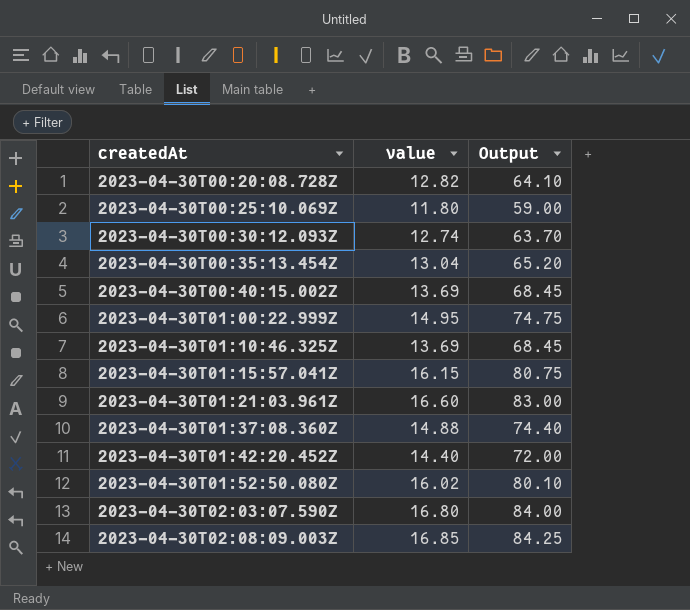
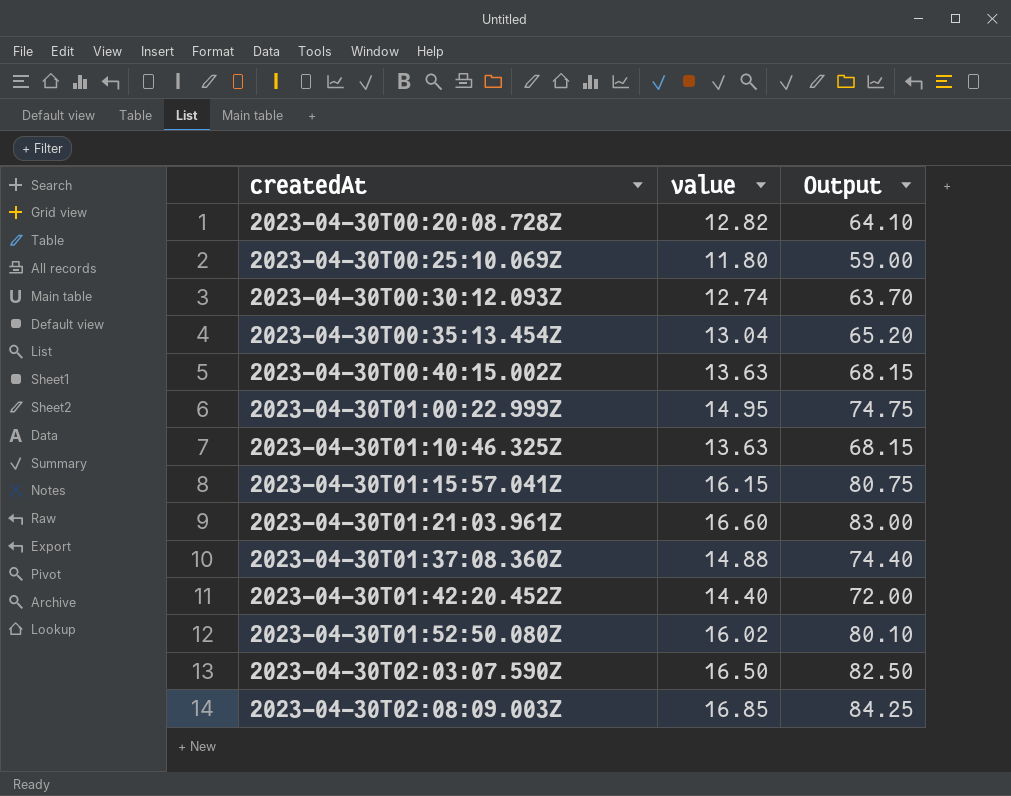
2023-04-30T00:40:15.002Z | value: 13.69 -> 13.63
2023-04-30T00:40:15.002Z | Output: 68.45 -> 68.15
2023-04-30T01:10:46.325Z | value: 13.69 -> 13.63
2023-04-30T01:10:46.325Z | Output: 68.45 -> 68.15
2023-04-30T02:03:07.590Z | value: 16.80 -> 16.50
2023-04-30T02:03:07.590Z | Output: 84.00 -> 82.50

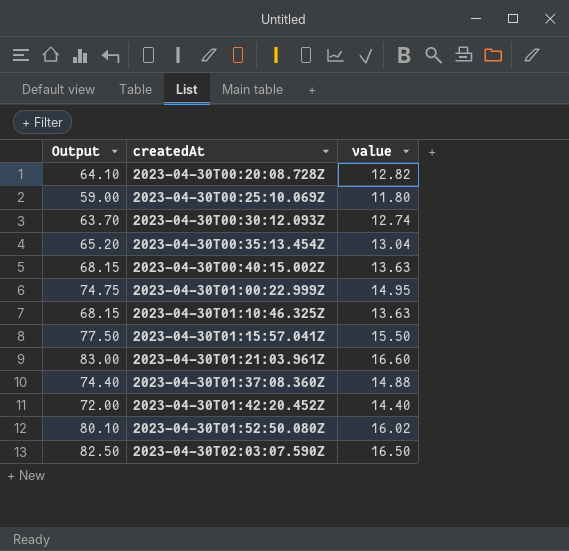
column Output | position: 3 -> 1
row 2023-04-30T02:08:09.003Z: 16.85 | 84.25 -> none
2023-04-30T01:15:57.041Z | Output: 80.75 -> 77.50
2023-04-30T01:15:57.041Z | value: 16.15 -> 15.50

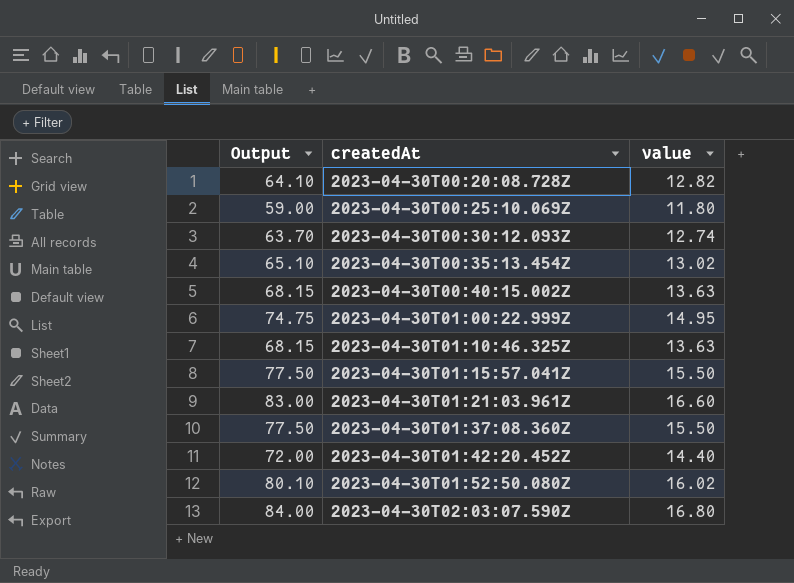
2023-04-30T00:35:13.454Z | Output: 65.20 -> 65.10
2023-04-30T00:35:13.454Z | value: 13.04 -> 13.02
2023-04-30T01:37:08.360Z | Output: 74.40 -> 77.50
2023-04-30T01:37:08.360Z | value: 14.88 -> 15.50
2023-04-30T02:03:07.590Z | Output: 82.50 -> 84.00
2023-04-30T02:03:07.590Z | value: 16.50 -> 16.80

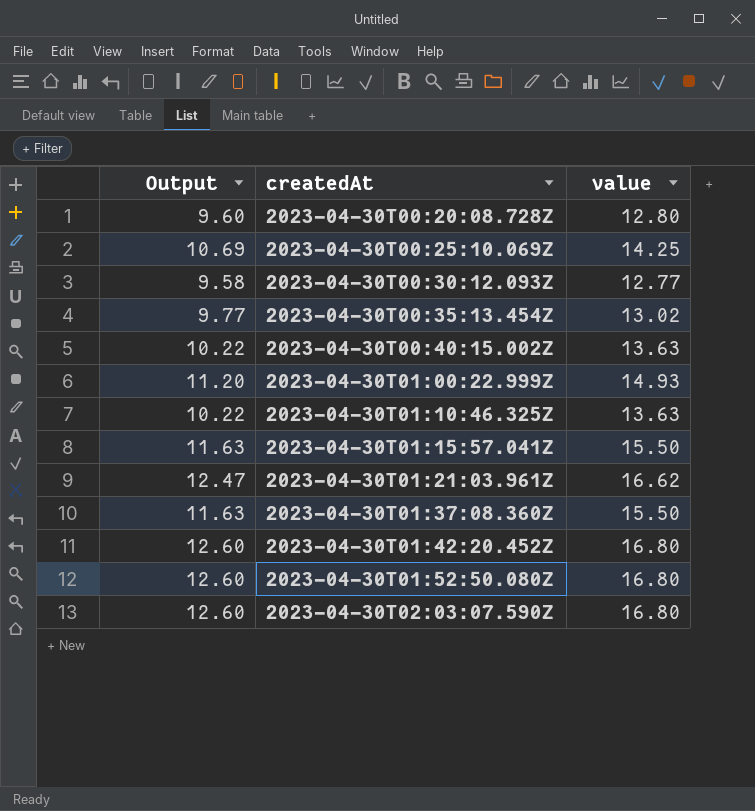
column Output | formula: [value] * 5 -> [value] * 0.75
2023-04-30T00:20:08.728Z | value: 12.82 -> 12.80
2023-04-30T00:25:10.069Z | value: 11.80 -> 14.25
2023-04-30T00:30:12.093Z | value: 12.74 -> 12.77
2023-04-30T01:00:22.999Z | value: 14.95 -> 14.93
2023-04-30T01:21:03.961Z | value: 16.60 -> 16.62
2023-04-30T01:42:20.452Z | value: 14.40 -> 16.80
2023-04-30T01:52:50.080Z | value: 16.02 -> 16.80

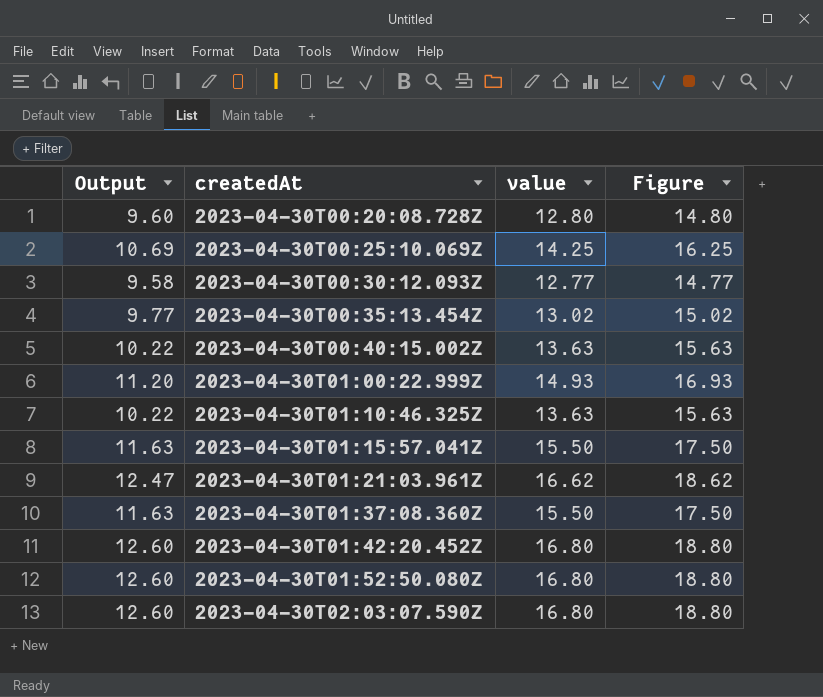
column Figure | formula: none -> [value] + 2

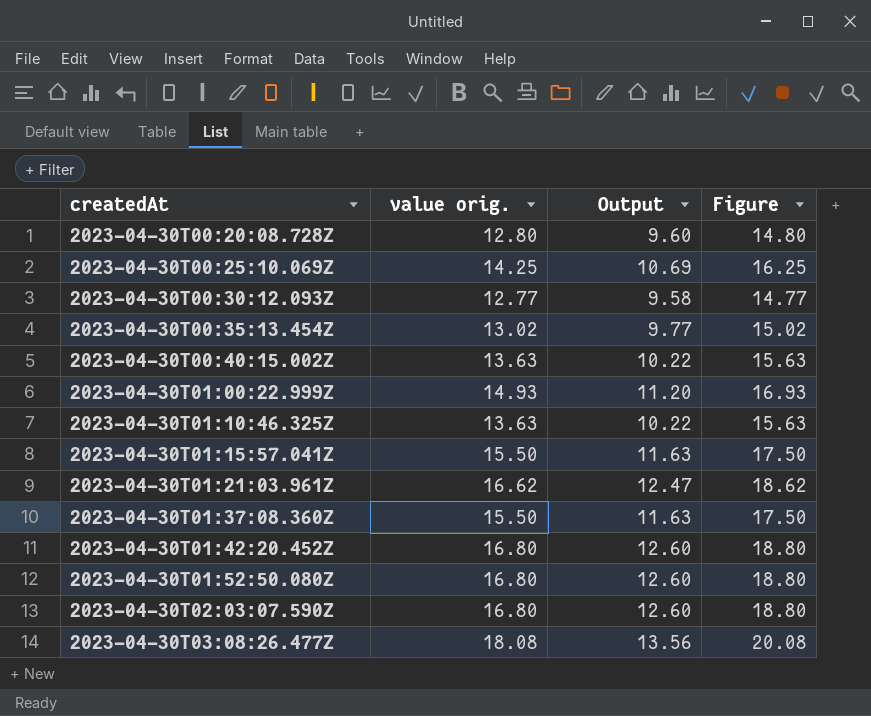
column name: value -> value orig.
column Output | position: 1 -> 3
row 2023-04-30T03:08:26.477Z: none -> 18.08 | 13.56 | 20.08

